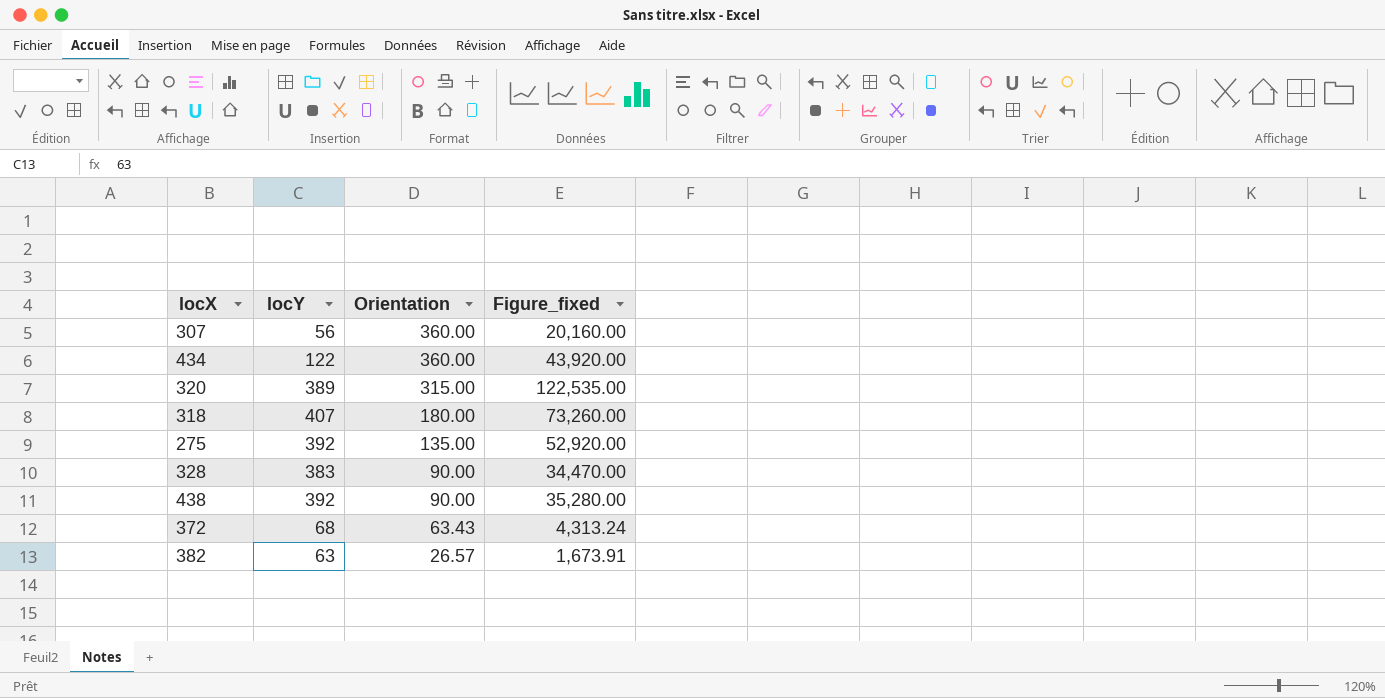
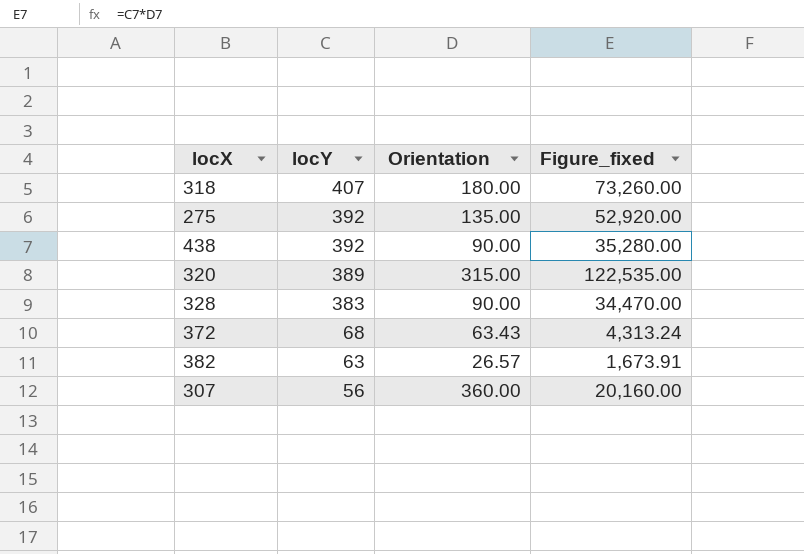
row order: Orientation descending -> locY descending
row 434: 122 | 360.00 | 43,920.00 -> none

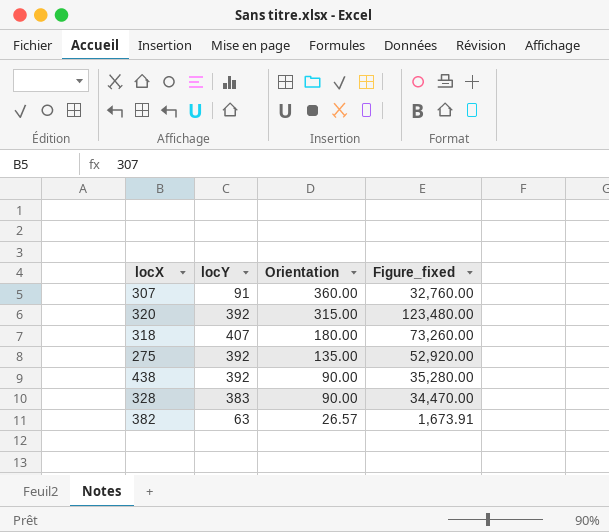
row order: locY descending -> Orientation descending
row 372: 68 | 63.43 | 4,313.24 -> none
307 | locY: 56 -> 91
307 | Figure_fixed: 20,160.00 -> 32,760.00
320 | locY: 389 -> 392
320 | Figure_fixed: 122,535.00 -> 123,480.00

